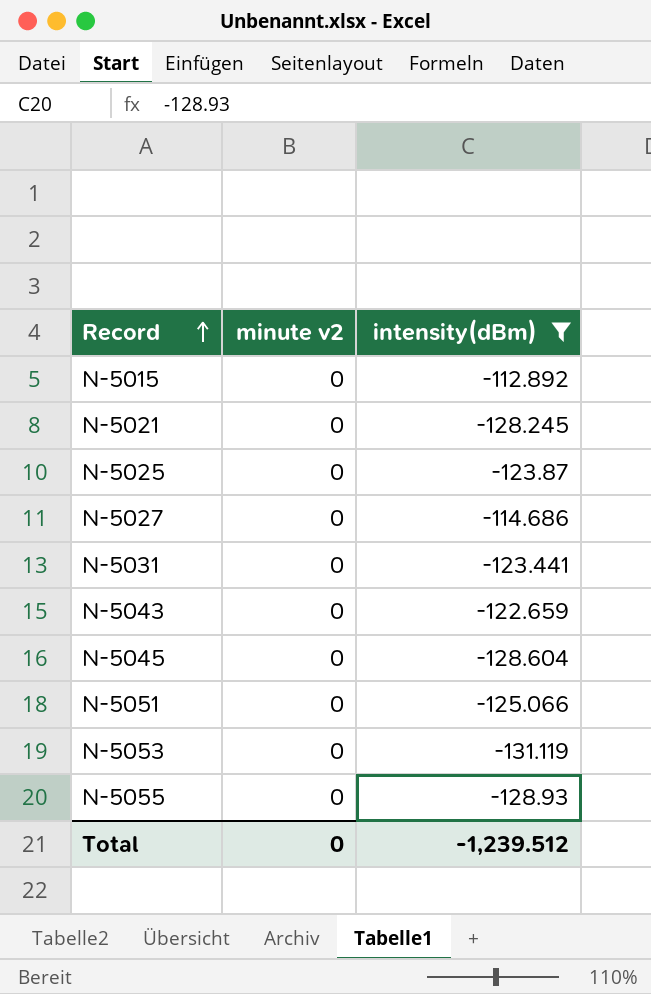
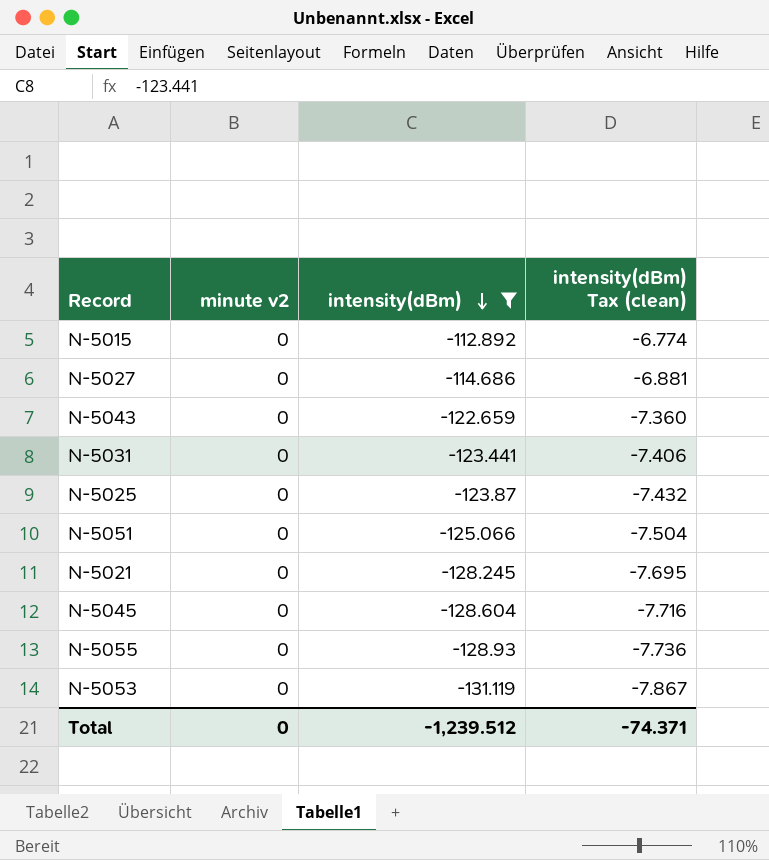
row order: Record ascending -> intensity(dBm) descending
column intensity(dBm) Tax (clean) | formula: none -> [intensity(dBm)] * 0.06

